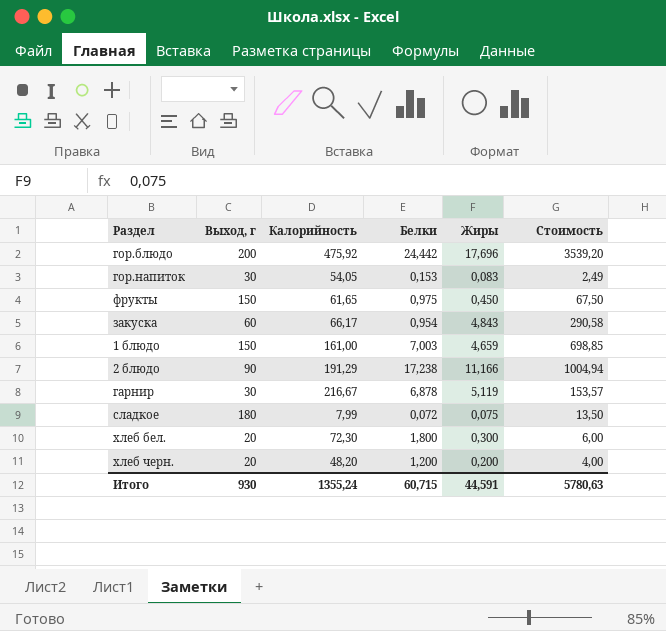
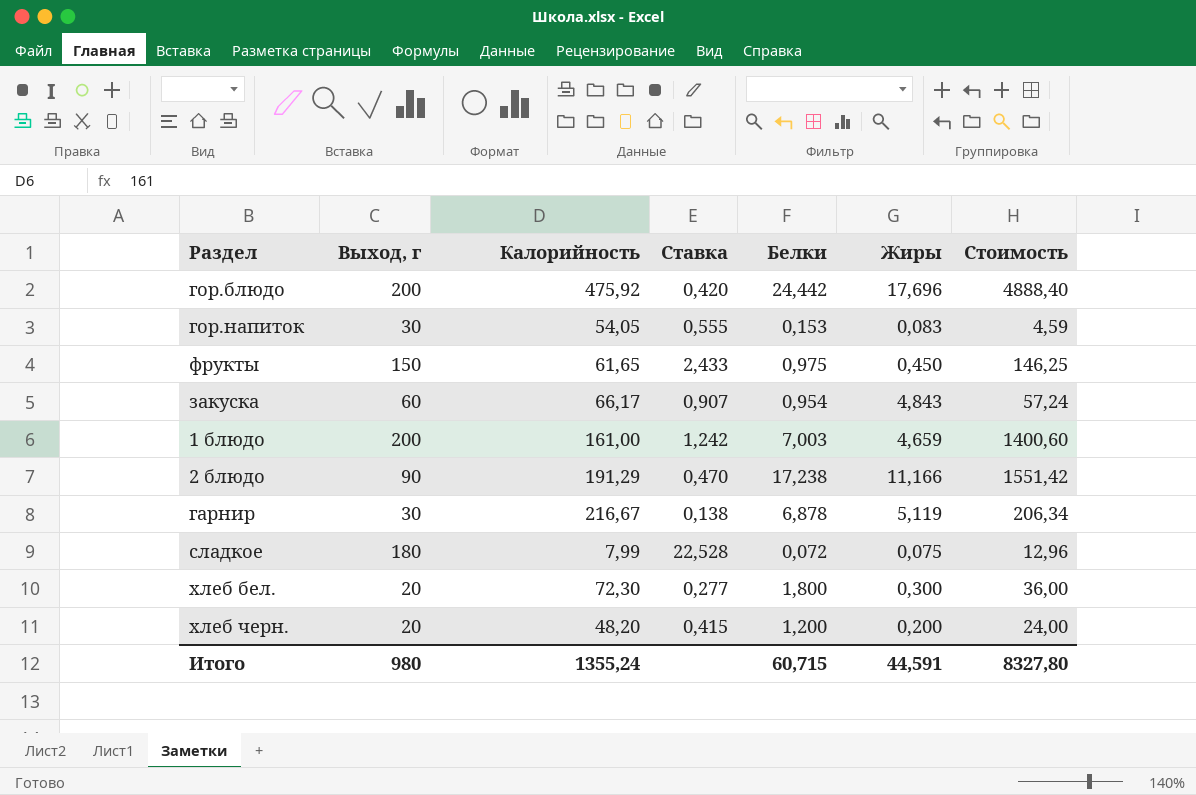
column Ставка | formula: none -> [Выход, г] / [Калорийность]
column Стоимость | formula: [Выход, г] * [Жиры] -> [Выход, г] * [Белки]
1 блюдо | Выход, г: 150 -> 200
Итого | Выход, г: 930 -> 980
Итого | Стоимость: 5780,63 -> 8327,80

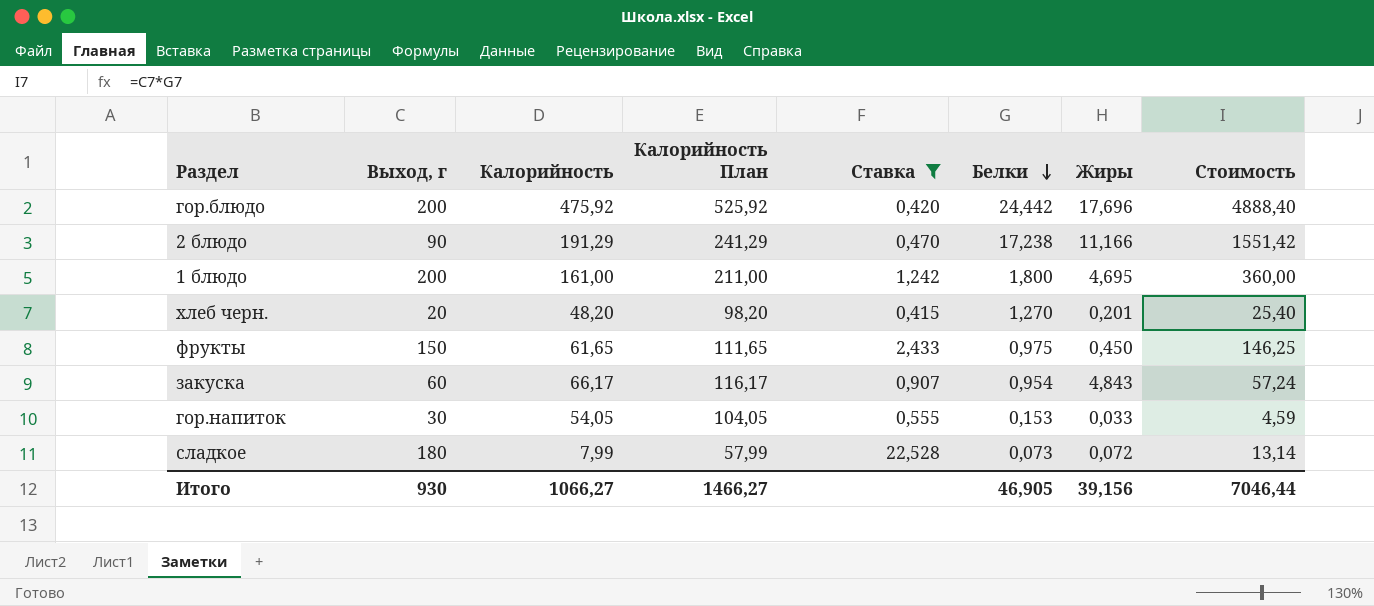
filter: none -> Ставка >= 0,415
row order: none -> Белки descending
column Калорийность План | formula: none -> [Калорийность] + 50
1 блюдо | Белки: 7,003 -> 1,800
1 блюдо | Жиры: 4,659 -> 4,695
1 блюдо | Стоимость: 1400,60 -> 360,00
хлеб черн. | Белки: 1,200 -> 1,270
хлеб черн. | Жиры: 0,200 -> 0,201
хлеб черн. | Стоимость: 24,00 -> 25,40
гор.напиток | Жиры: 0,083 -> 0,033
сладкое | Белки: 0,072 -> 0,073
сладкое | Жиры: 0,075 -> 0,072
сладкое | Стоимость: 12,96 -> 13,14
Итого | Выход, г: 980 -> 930
Итого | Калорийность: 1355,24 -> 1066,27
Итого | Белки: 60,715 -> 46,905
Итого | Жиры: 44,591 -> 39,156
Итого | Стоимость: 8327,80 -> 7046,44

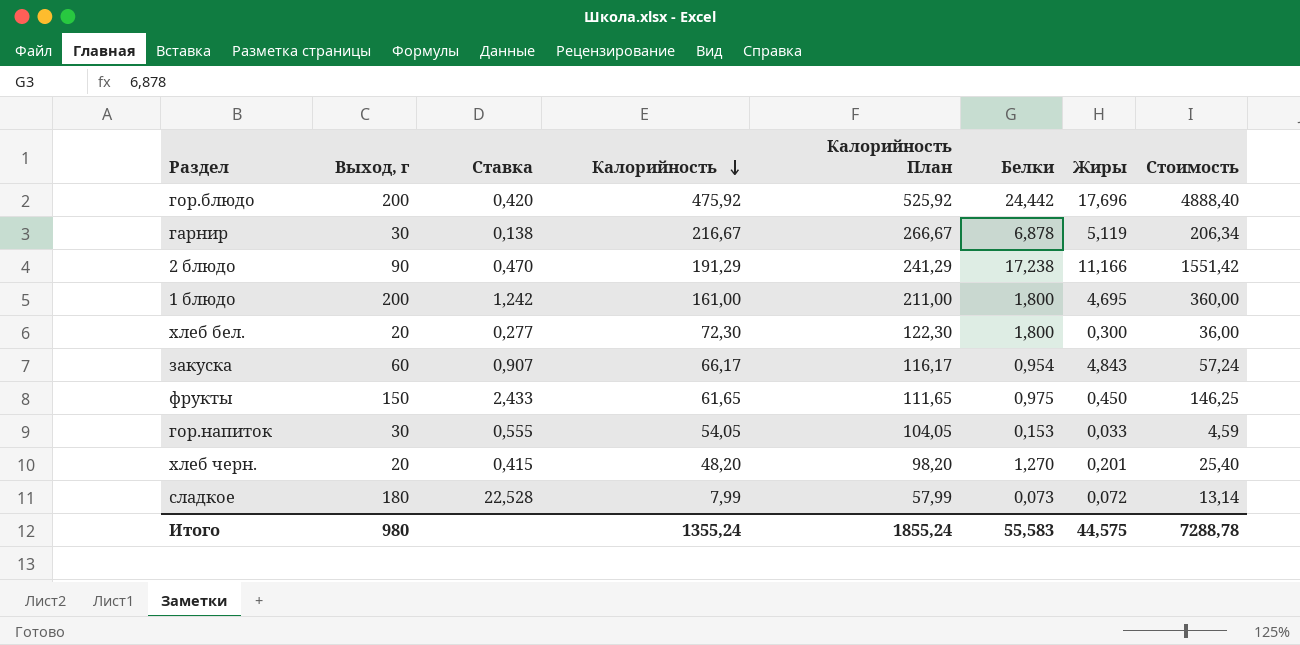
filter: Ставка >= 0,415 -> none
row order: Белки descending -> Калорийность descending
column Ставка | position: 5 -> 3
Итого | Выход, г: 930 -> 980
Итого | Калорийность: 1066,27 -> 1355,24
Итого | Калорийность План: 1466,27 -> 1855,24
Итого | Белки: 46,905 -> 55,583
Итого | Жиры: 39,156 -> 44,575
Итого | Стоимость: 7046,44 -> 7288,78

